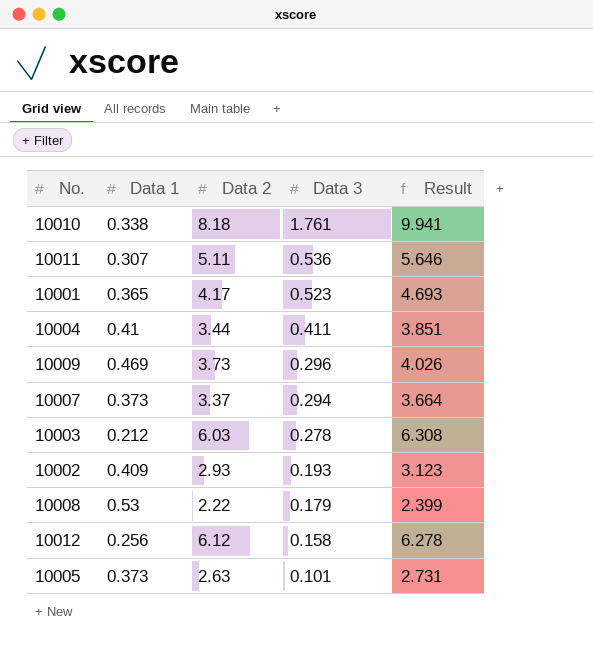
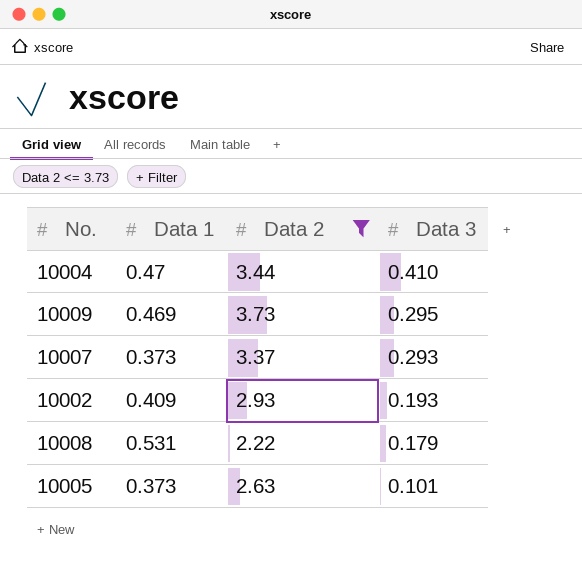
filter: none -> Data 2 <= 3.73
column Result | formula: [Data 2] + [Data 3] -> none
10004 | Data 1: 0.41 -> 0.47
10004 | Data 3: 0.411 -> 0.410
10009 | Data 3: 0.296 -> 0.295
10007 | Data 3: 0.294 -> 0.293
10008 | Data 1: 0.53 -> 0.531

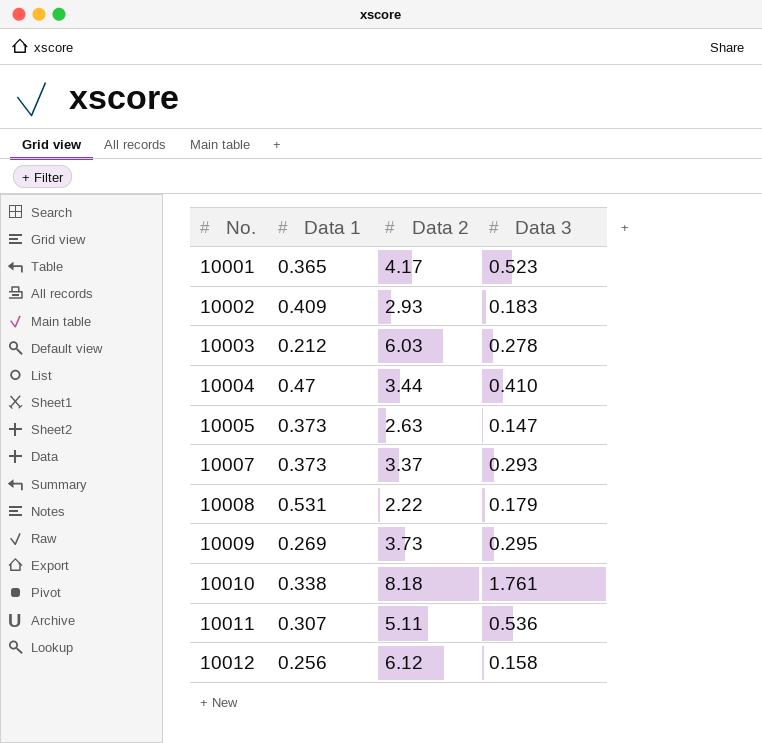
filter: Data 2 <= 3.73 -> none
row order: Data 3 descending -> No. ascending
10002 | Data 3: 0.193 -> 0.183
10005 | Data 3: 0.101 -> 0.147
10009 | Data 1: 0.469 -> 0.269

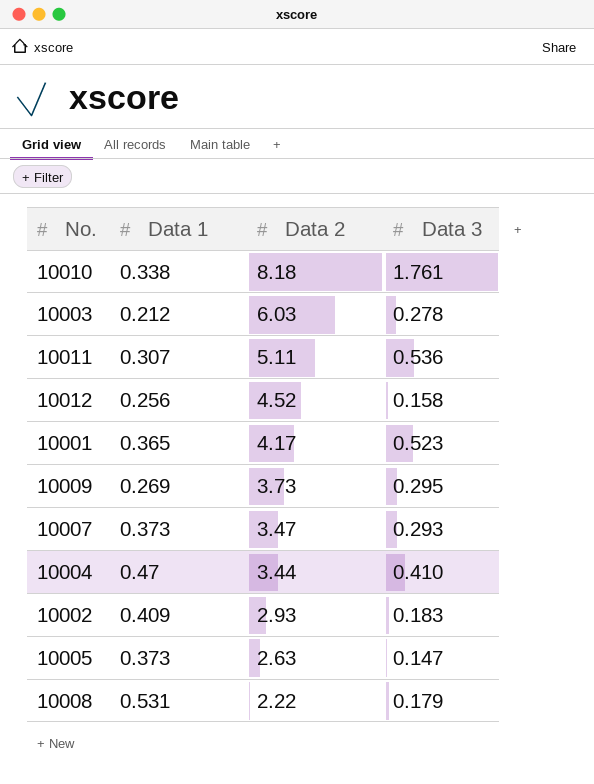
row order: No. ascending -> Data 2 descending
10012 | Data 2: 6.12 -> 4.52
10007 | Data 2: 3.37 -> 3.47

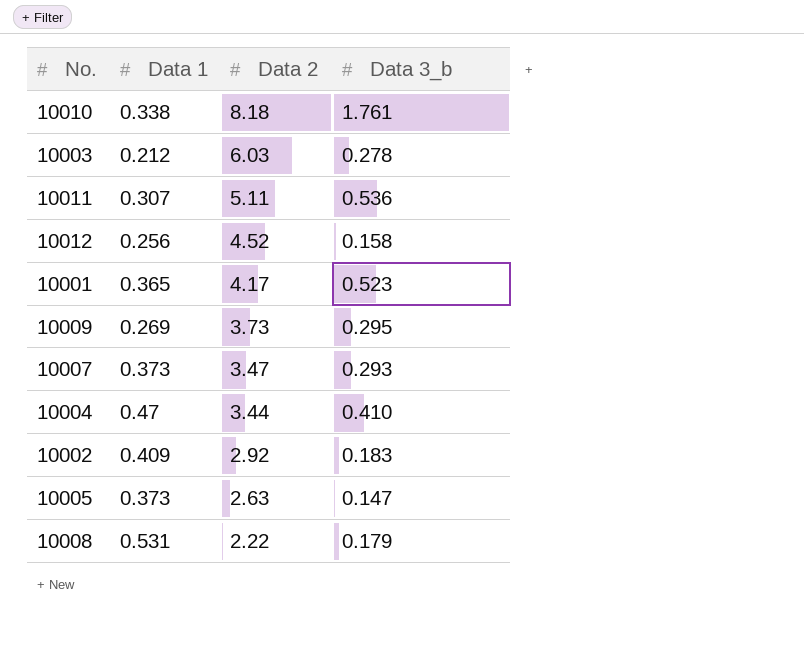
column name: Data 3 -> Data 3_b
10002 | Data 2: 2.93 -> 2.92

